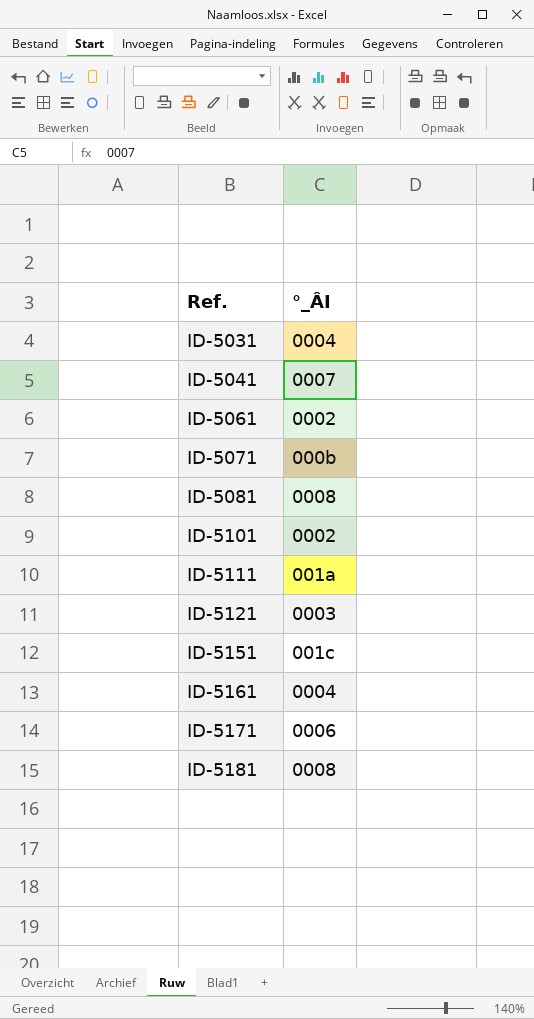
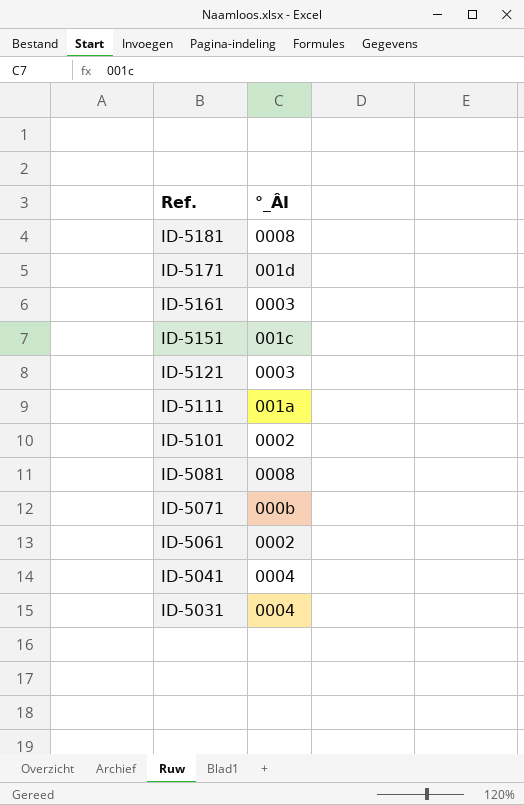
row order: Ref. ascending -> Ref. descending
ID-5171 | °_ÂI: 0006 -> 001d
ID-5161 | °_ÂI: 0004 -> 0003
ID-5041 | °_ÂI: 0007 -> 0004

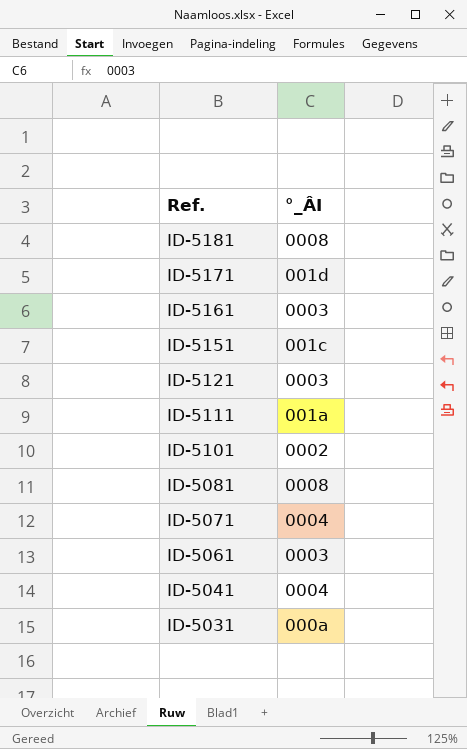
ID-5071 | °_ÂI: 000b -> 0004
ID-5061 | °_ÂI: 0002 -> 0003
ID-5031 | °_ÂI: 0004 -> 000a

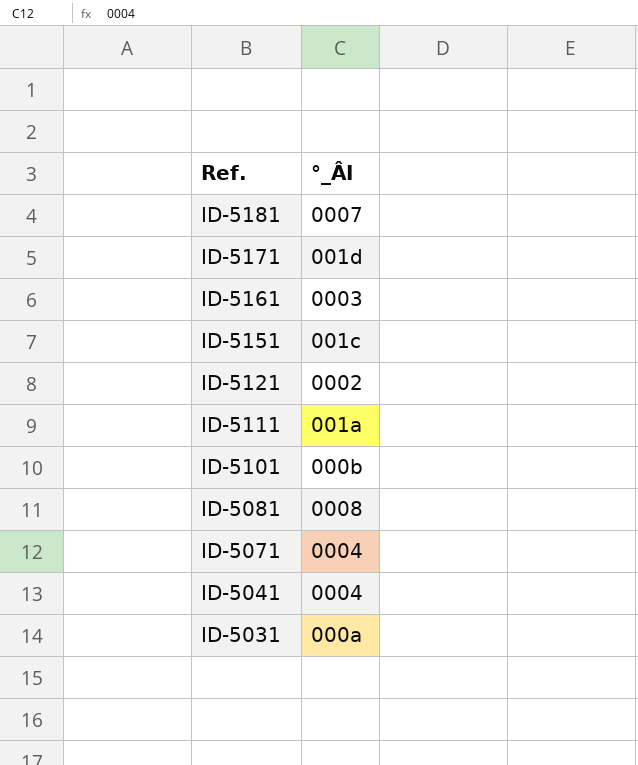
row ID-5061: 0003 -> none
ID-5181 | °_ÂI: 0008 -> 0007
ID-5121 | °_ÂI: 0003 -> 0002
ID-5101 | °_ÂI: 0002 -> 000b

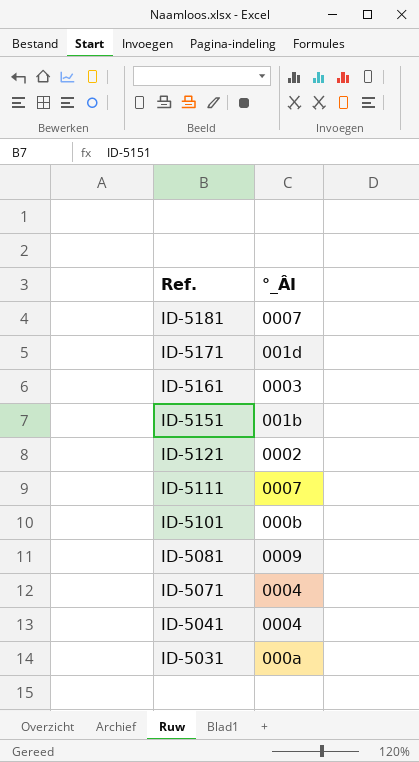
ID-5151 | °_ÂI: 001c -> 001b
ID-5111 | °_ÂI: 001a -> 0007
ID-5081 | °_ÂI: 0008 -> 0009

